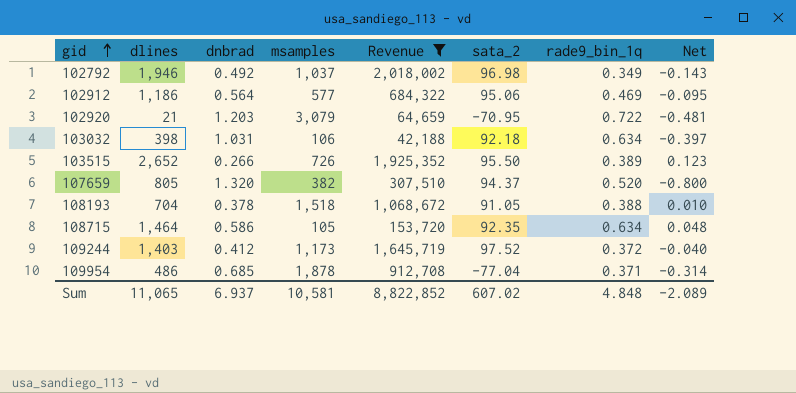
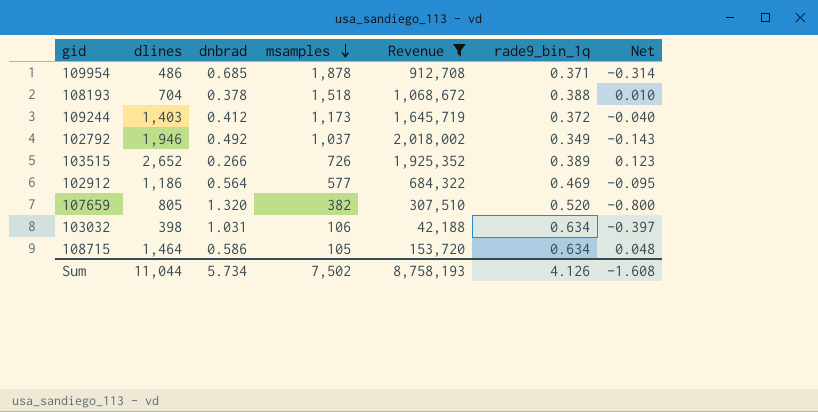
row order: gid ascending -> msamples descending
column sata_2 | position: 6 -> none
row 102920: 21 | 1.203 | 3,079 | 64,659 | -70.95 | 0.722 | -0.481 -> none
Sum | dlines: 11,065 -> 11,044
Sum | dnbrad: 6.937 -> 5.734
Sum | msamples: 10,581 -> 7,502
Sum | Revenue: 8,822,852 -> 8,758,193
Sum | rade9_bin_1q: 4.848 -> 4.126
Sum | Net: -2.089 -> -1.608

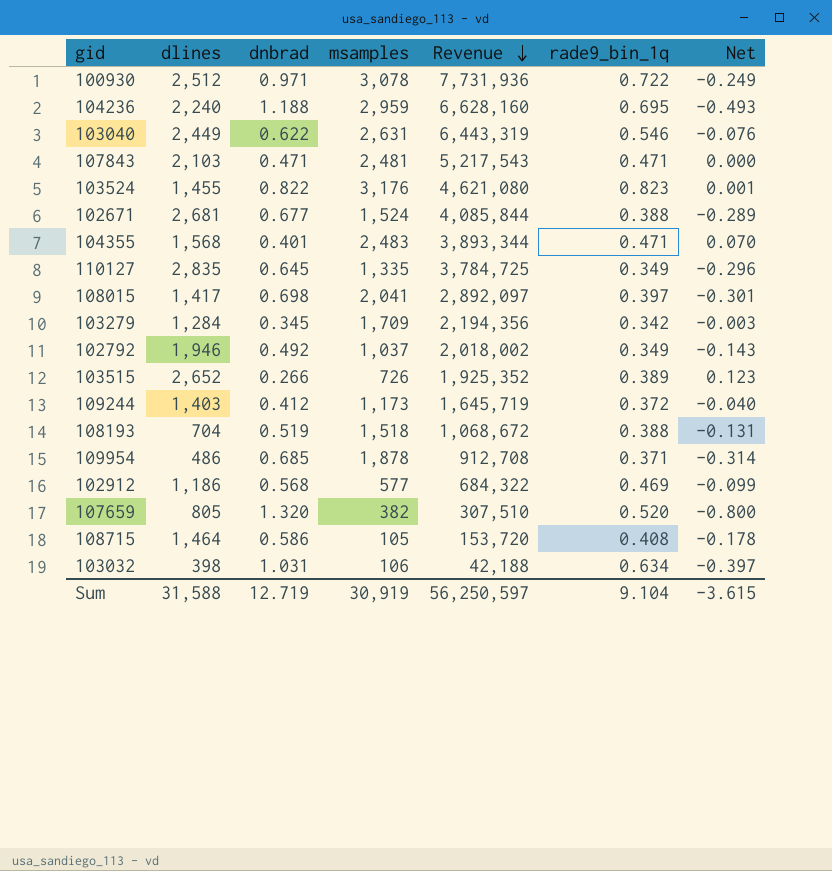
filter: Revenue <= 2,018,002 -> none
row order: msamples descending -> Revenue descending
108193 | dnbrad: 0.378 -> 0.519
108193 | Net: 0.010 -> -0.131
102912 | dnbrad: 0.564 -> 0.568
102912 | Net: -0.095 -> -0.099
108715 | rade9_bin_1q: 0.634 -> 0.408
108715 | Net: 0.048 -> -0.178
Sum | dlines: 11,044 -> 31,588
Sum | dnbrad: 5.734 -> 12.719
Sum | msamples: 7,502 -> 30,919
Sum | Revenue: 8,758,193 -> 56,250,597
Sum | rade9_bin_1q: 4.126 -> 9.104
Sum | Net: -1.608 -> -3.615

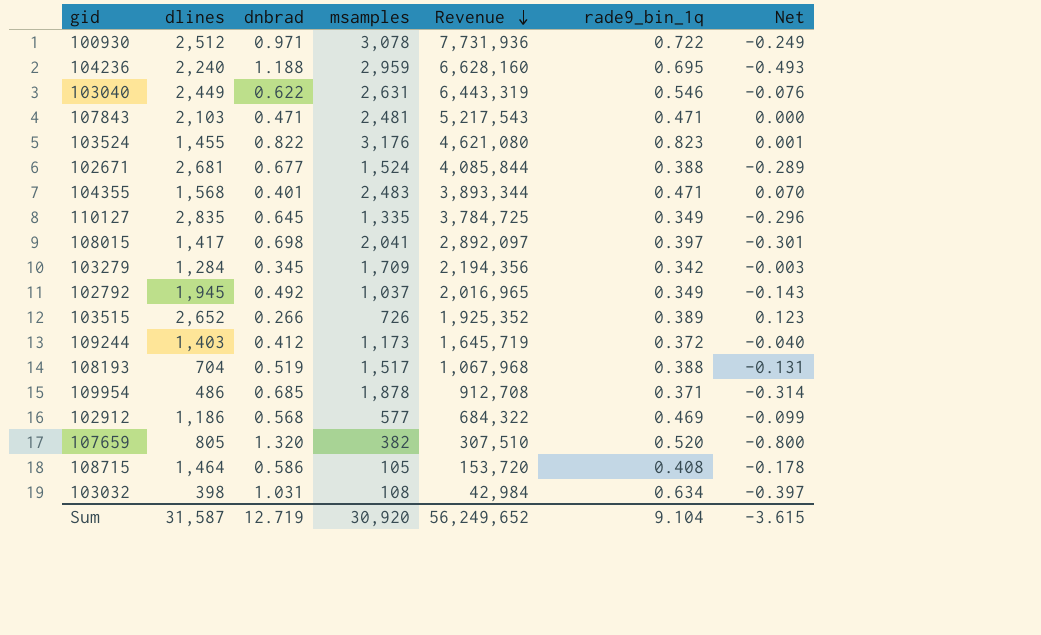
102792 | dlines: 1,946 -> 1,945
102792 | Revenue: 2,018,002 -> 2,016,965
108193 | msamples: 1,518 -> 1,517
108193 | Revenue: 1,068,672 -> 1,067,968
103032 | msamples: 106 -> 108
103032 | Revenue: 42,188 -> 42,984
Sum | dlines: 31,588 -> 31,587
Sum | msamples: 30,919 -> 30,920
Sum | Revenue: 56,250,597 -> 56,249,652

